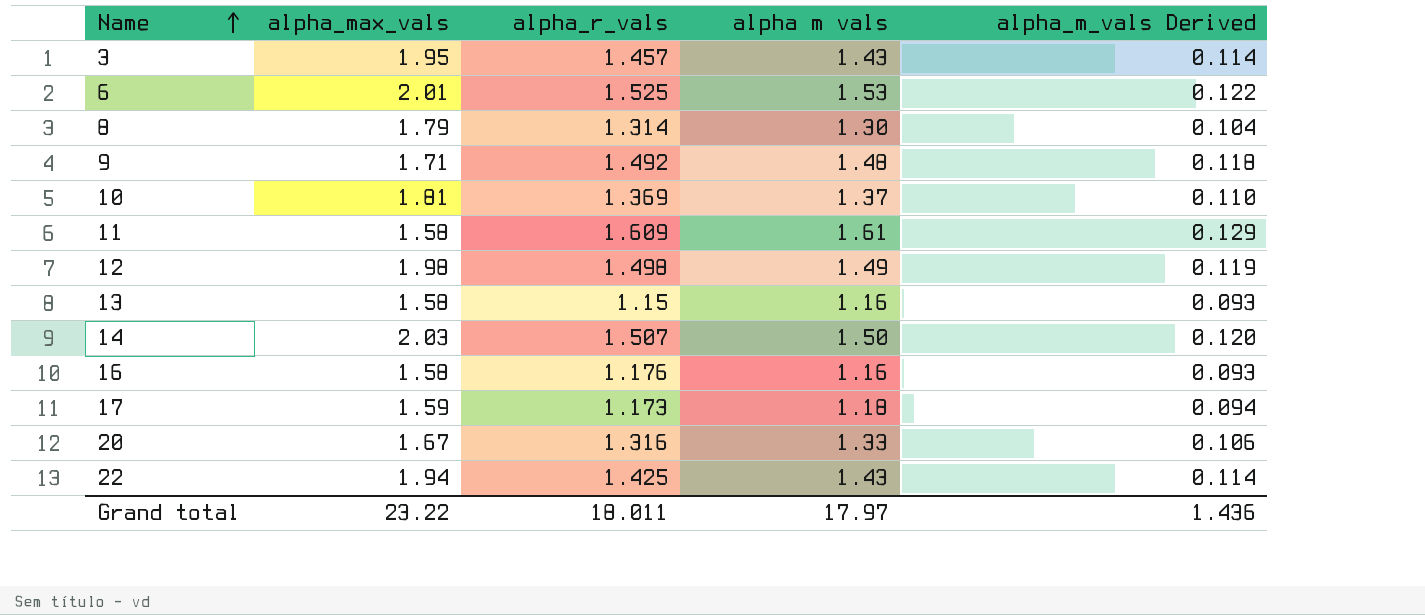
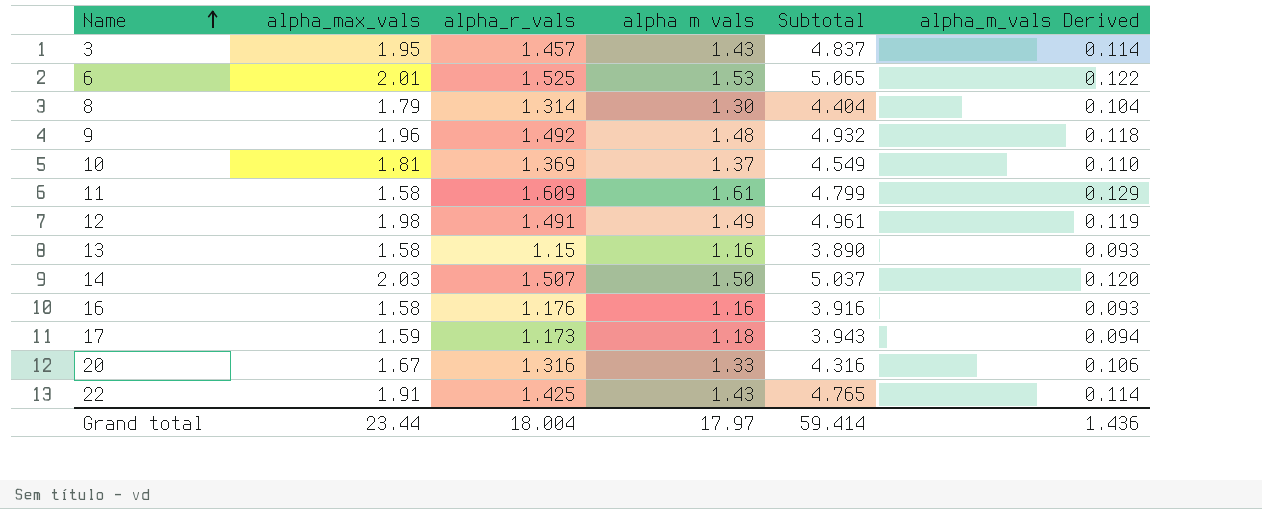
column Subtotal | formula: none -> [alpha_max_vals] + [alpha_r_vals] + [alpha m vals]
9 | alpha_max_vals: 1.71 -> 1.96
12 | alpha_r_vals: 1.498 -> 1.491
22 | alpha_max_vals: 1.94 -> 1.91
Grand total | alpha_max_vals: 23.22 -> 23.44
Grand total | alpha_r_vals: 18.011 -> 18.004

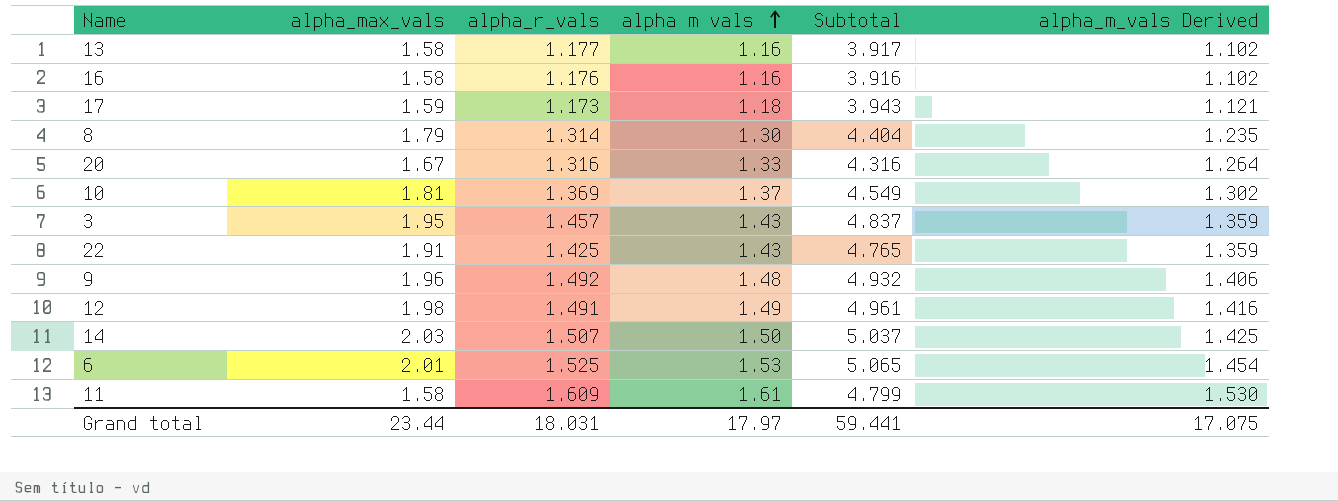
row order: Name ascending -> alpha m vals ascending
column alpha_m_vals Derived | formula: [alpha m vals] * 0.08 -> [alpha m vals] * 0.95
13 | alpha_r_vals: 1.15 -> 1.177
13 | Subtotal: 3.890 -> 3.917
Grand total | alpha_r_vals: 18.004 -> 18.031
Grand total | Subtotal: 59.414 -> 59.441
Grand total | alpha_m_vals Derived: 1.436 -> 17.075

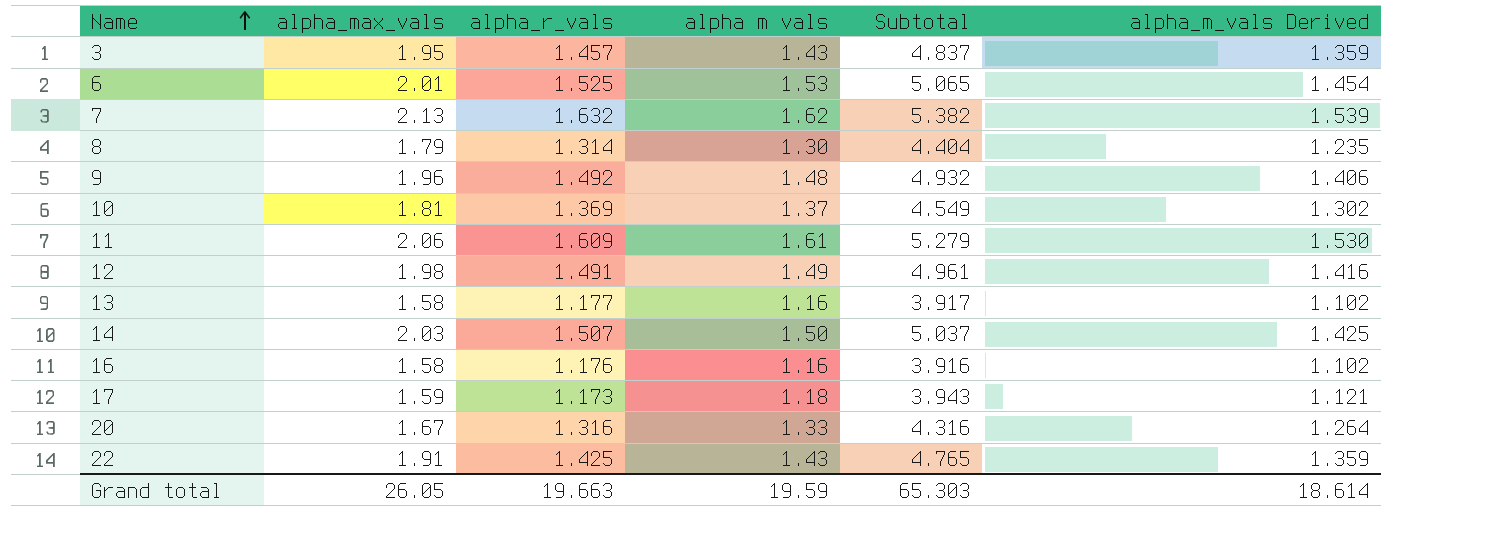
row order: alpha m vals ascending -> Name ascending
row 7: none -> 2.13 | 1.632 | 1.62 | 5.382 | 1.539
11 | alpha_max_vals: 1.58 -> 2.06
11 | Subtotal: 4.799 -> 5.279
Grand total | alpha_max_vals: 23.44 -> 26.05
Grand total | alpha_r_vals: 18.031 -> 19.663
Grand total | alpha m vals: 17.97 -> 19.59
Grand total | Subtotal: 59.441 -> 65.303
Grand total | alpha_m_vals Derived: 17.075 -> 18.614

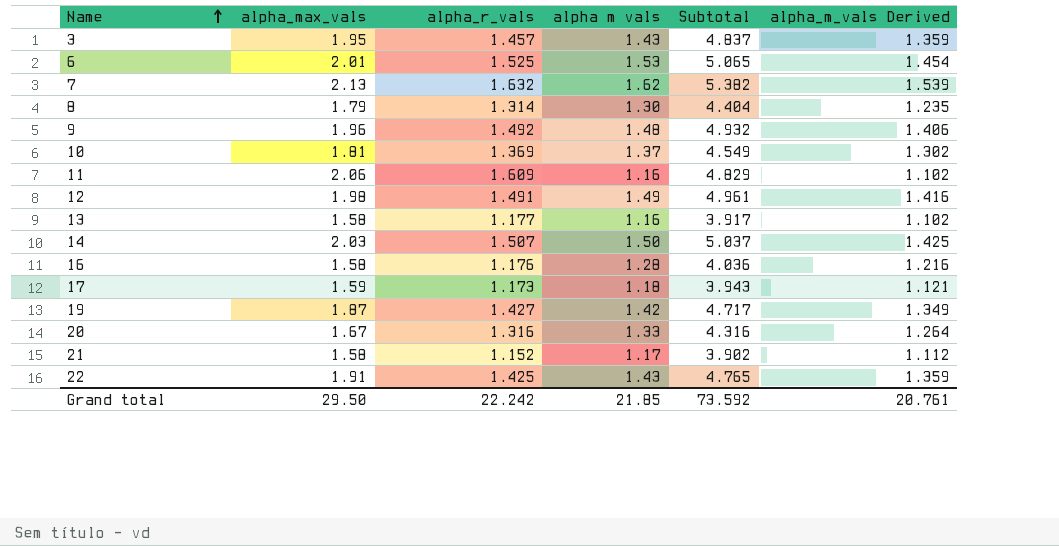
11 | alpha m vals: 1.61 -> 1.16
11 | Subtotal: 5.279 -> 4.829
11 | alpha_m_vals Derived: 1.530 -> 1.102
16 | alpha m vals: 1.16 -> 1.28
16 | Subtotal: 3.916 -> 4.036
16 | alpha_m_vals Derived: 1.102 -> 1.216
row 19: none -> 1.87 | 1.427 | 1.42 | 4.717 | 1.349
row 21: none -> 1.58 | 1.152 | 1.17 | 3.902 | 1.112
Grand total | alpha_max_vals: 26.05 -> 29.50
Grand total | alpha_r_vals: 19.663 -> 22.242
Grand total | alpha m vals: 19.59 -> 21.85
Grand total | Subtotal: 65.303 -> 73.592
Grand total | alpha_m_vals Derived: 18.614 -> 20.761

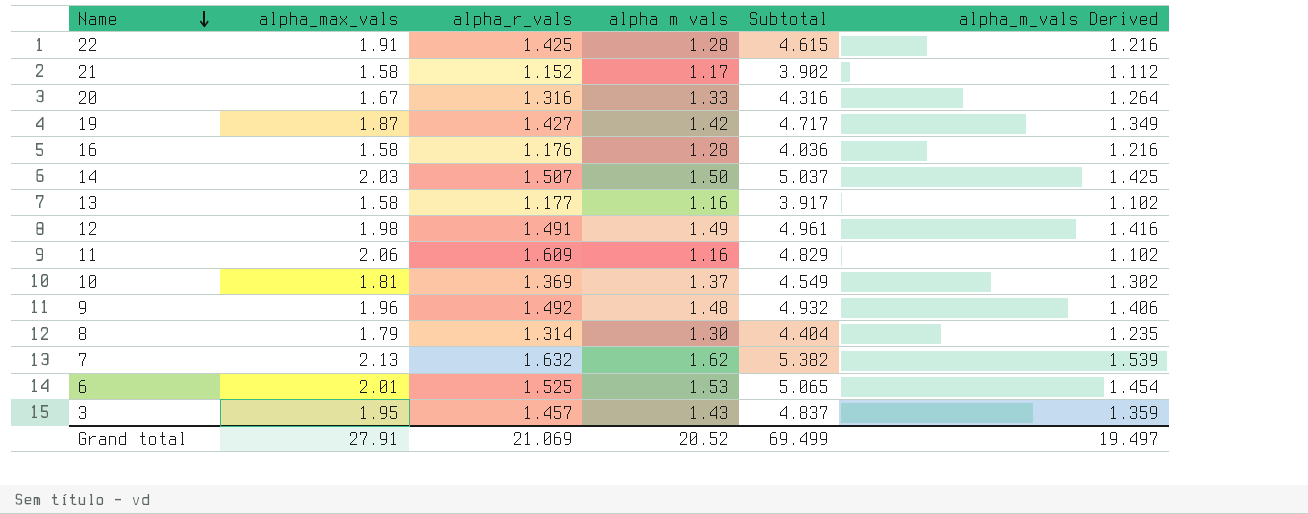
row order: Name ascending -> Name descending
row 17: 1.59 | 1.173 | 1.18 | 3.943 | 1.121 -> none
22 | alpha m vals: 1.43 -> 1.28
22 | Subtotal: 4.765 -> 4.615
22 | alpha_m_vals Derived: 1.359 -> 1.216
Grand total | alpha_max_vals: 29.50 -> 27.91
Grand total | alpha_r_vals: 22.242 -> 21.069
Grand total | alpha m vals: 21.85 -> 20.52
Grand total | Subtotal: 73.592 -> 69.499
Grand total | alpha_m_vals Derived: 20.761 -> 19.497

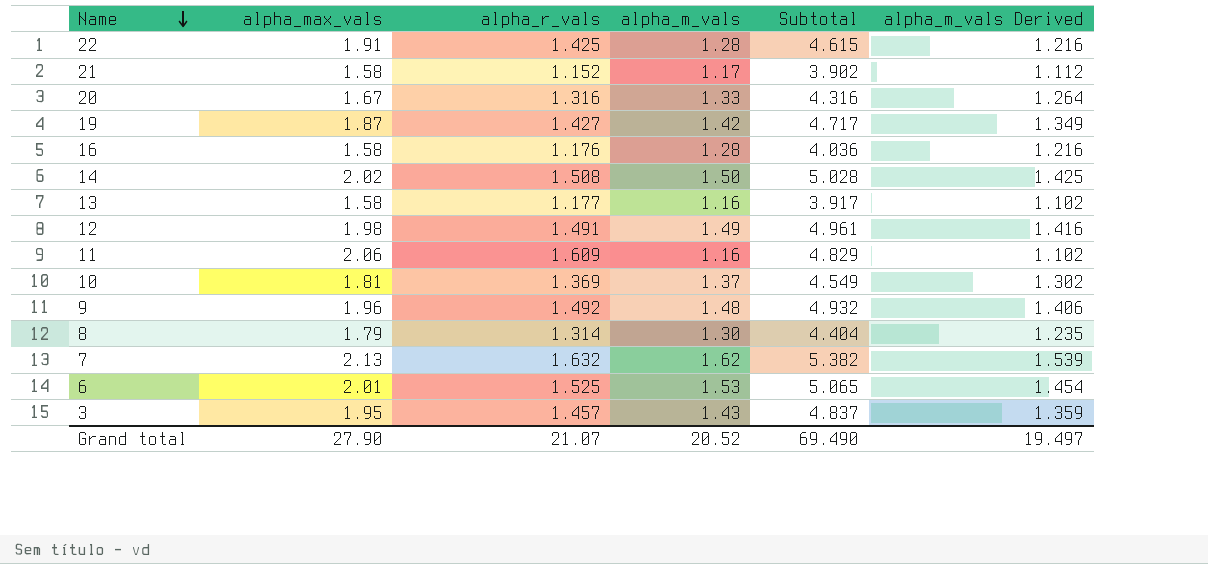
column name: alpha m vals -> alpha_m_vals
14 | alpha_max_vals: 2.03 -> 2.02
14 | alpha_r_vals: 1.507 -> 1.508
14 | Subtotal: 5.037 -> 5.028
Grand total | alpha_max_vals: 27.91 -> 27.90
Grand total | alpha_r_vals: 21.069 -> 21.07
Grand total | Subtotal: 69.499 -> 69.490

